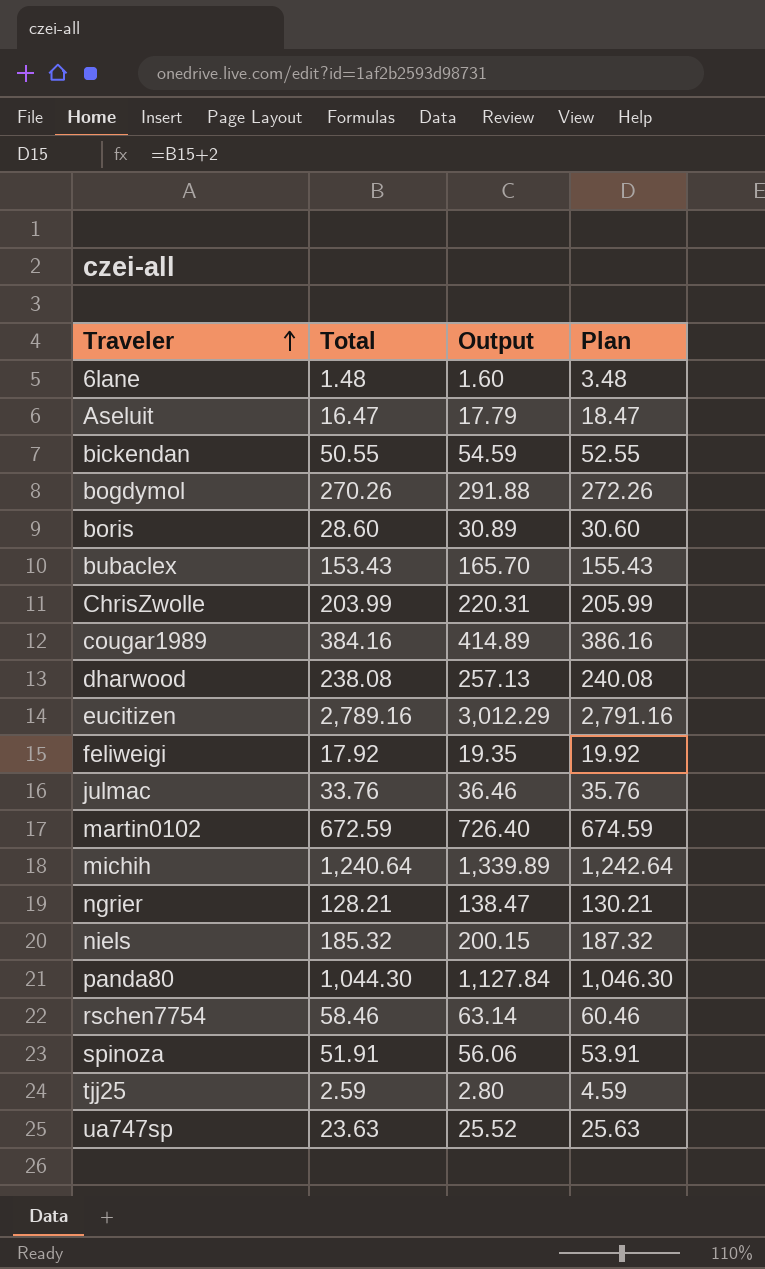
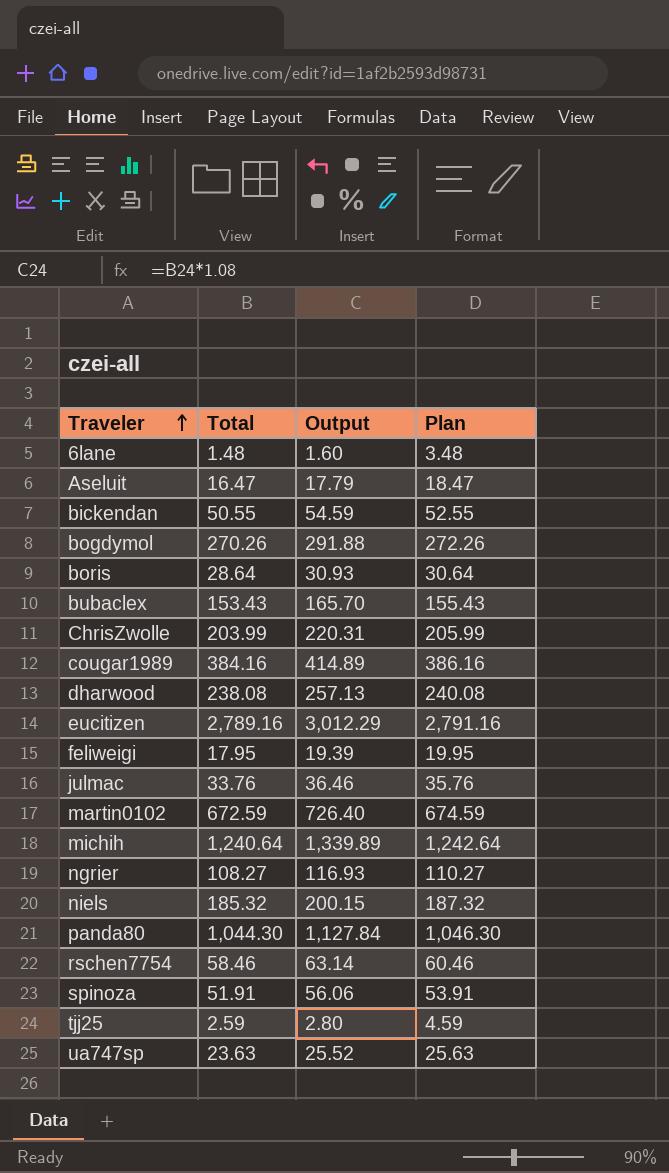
boris | Total: 28.60 -> 28.64
boris | Output: 30.89 -> 30.93
boris | Plan: 30.60 -> 30.64
feliweigi | Total: 17.92 -> 17.95
feliweigi | Output: 19.35 -> 19.39
feliweigi | Plan: 19.92 -> 19.95
ngrier | Total: 128.21 -> 108.27
ngrier | Output: 138.47 -> 116.93
ngrier | Plan: 130.21 -> 110.27

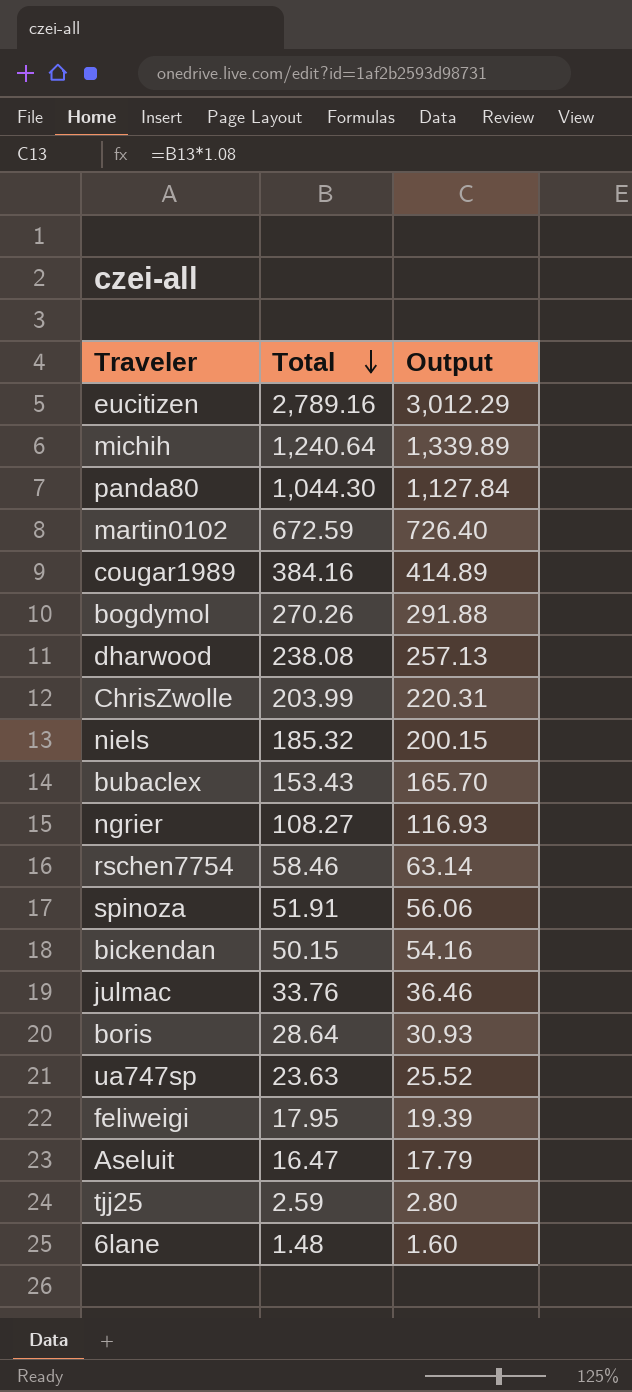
row order: Traveler ascending -> Total descending
column Plan | formula: [Total] + 2 -> none
bickendan | Total: 50.55 -> 50.15
bickendan | Output: 54.59 -> 54.16

